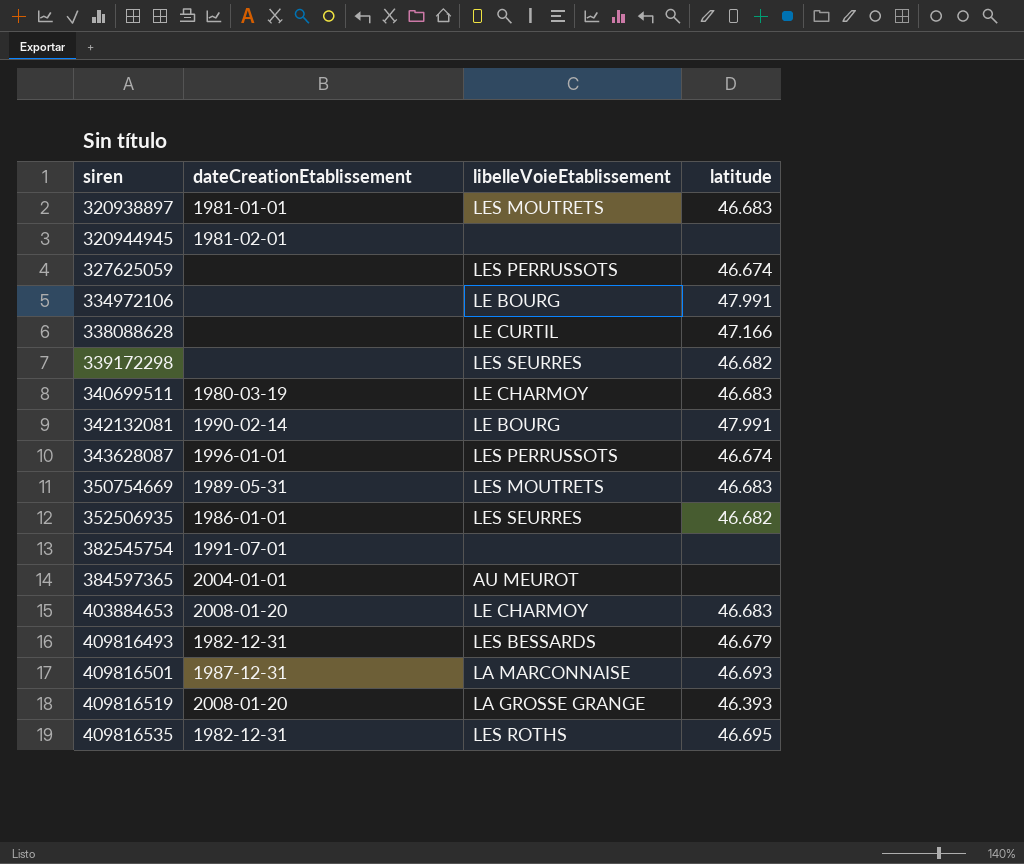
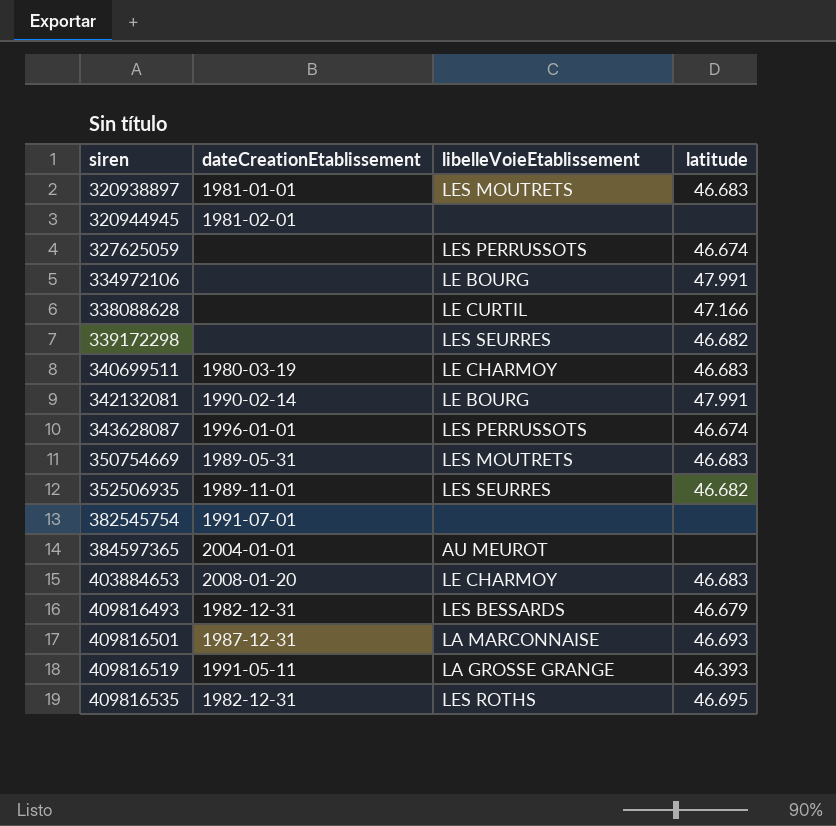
352506935 | dateCreationEtablissement: 1986-01-01 -> 1989-11-01
409816519 | dateCreationEtablissement: 2008-01-20 -> 1991-05-11

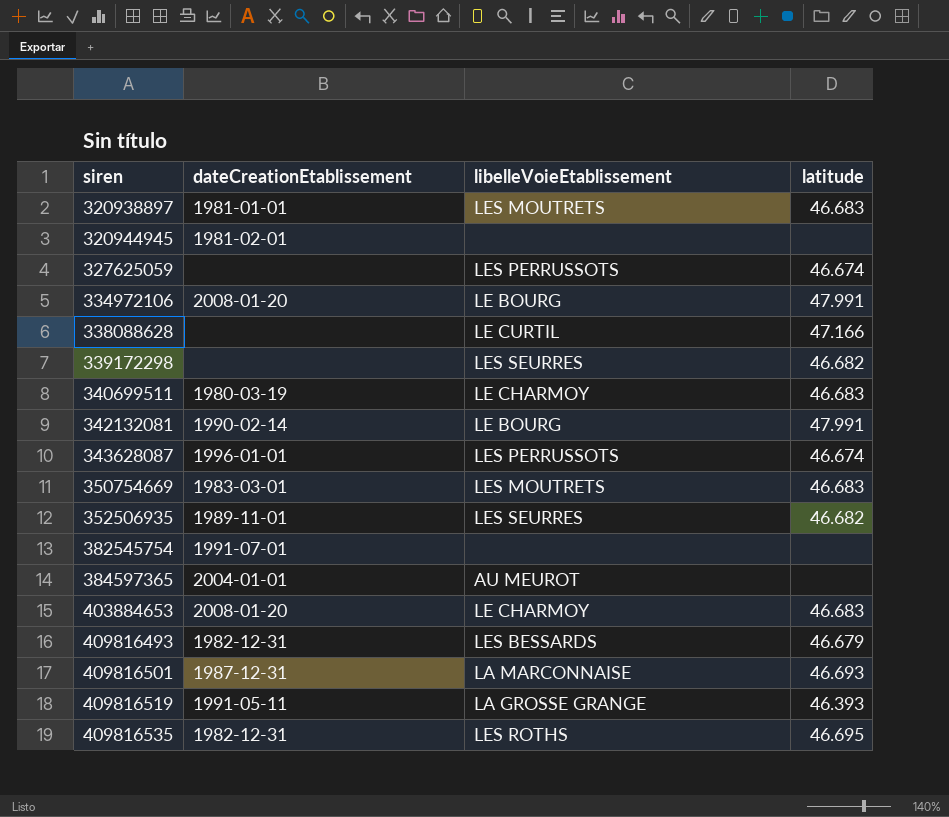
334972106 | dateCreationEtablissement: none -> 2008-01-20
350754669 | dateCreationEtablissement: 1989-05-31 -> 1983-03-01

